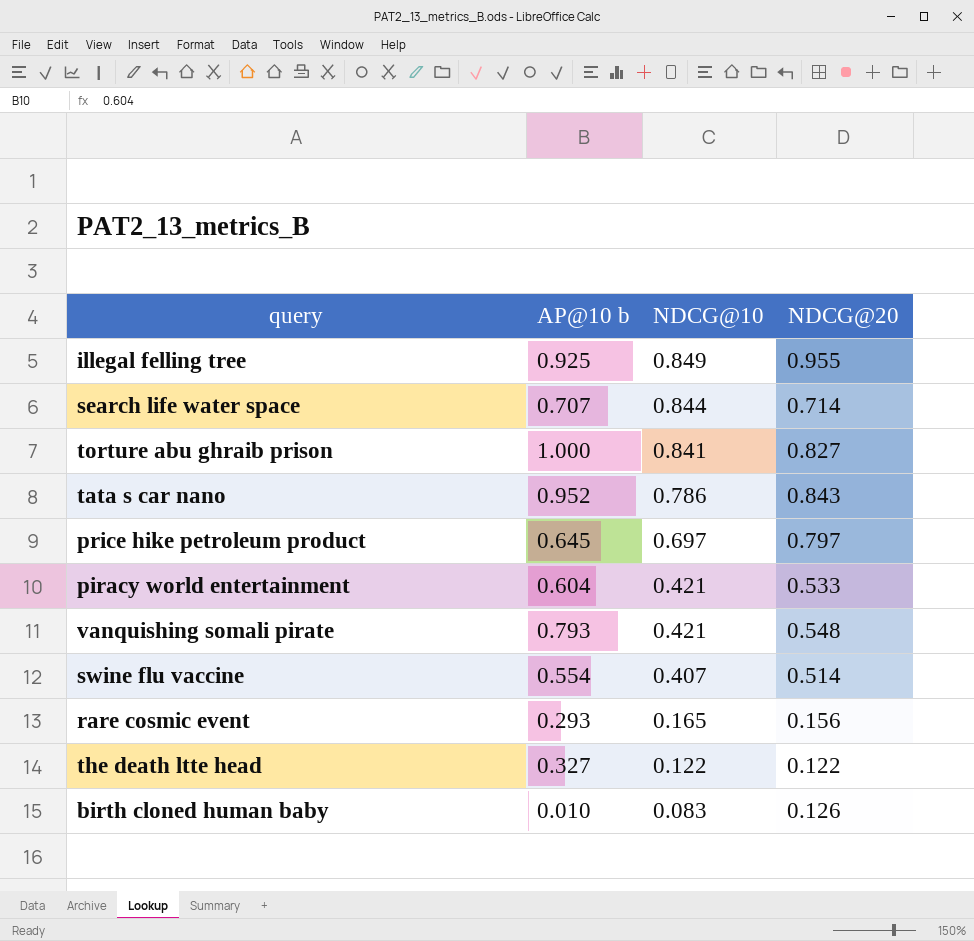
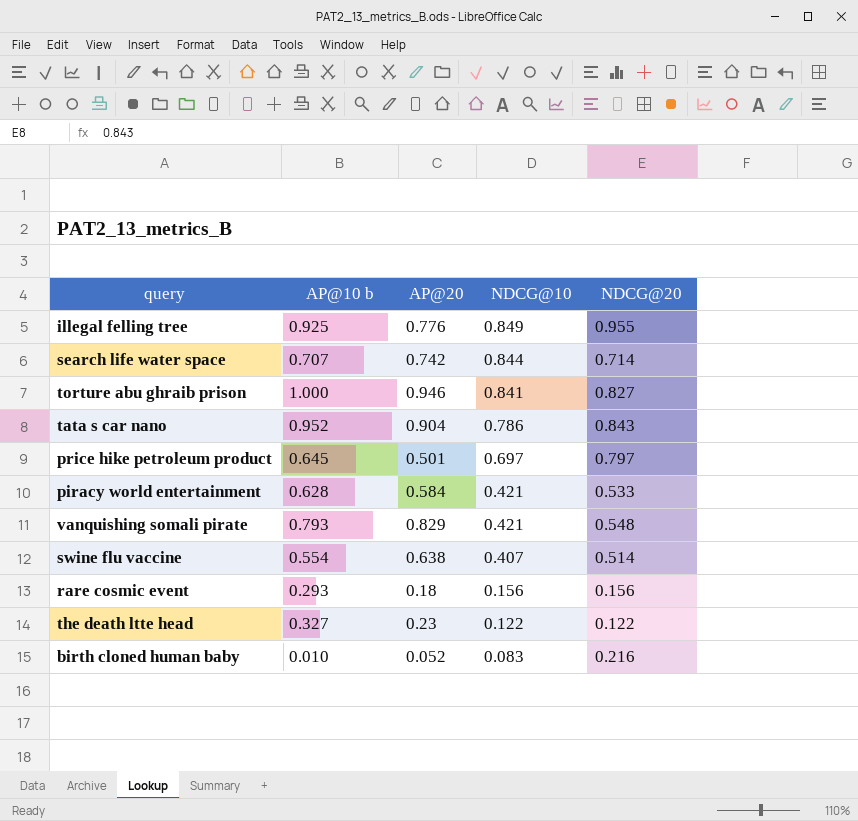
column AP@20 | position: none -> 3
piracy world entertainment | AP@10 b: 0.604 -> 0.628
rare cosmic event | NDCG@10: 0.165 -> 0.156
birth cloned human baby | NDCG@20: 0.126 -> 0.216

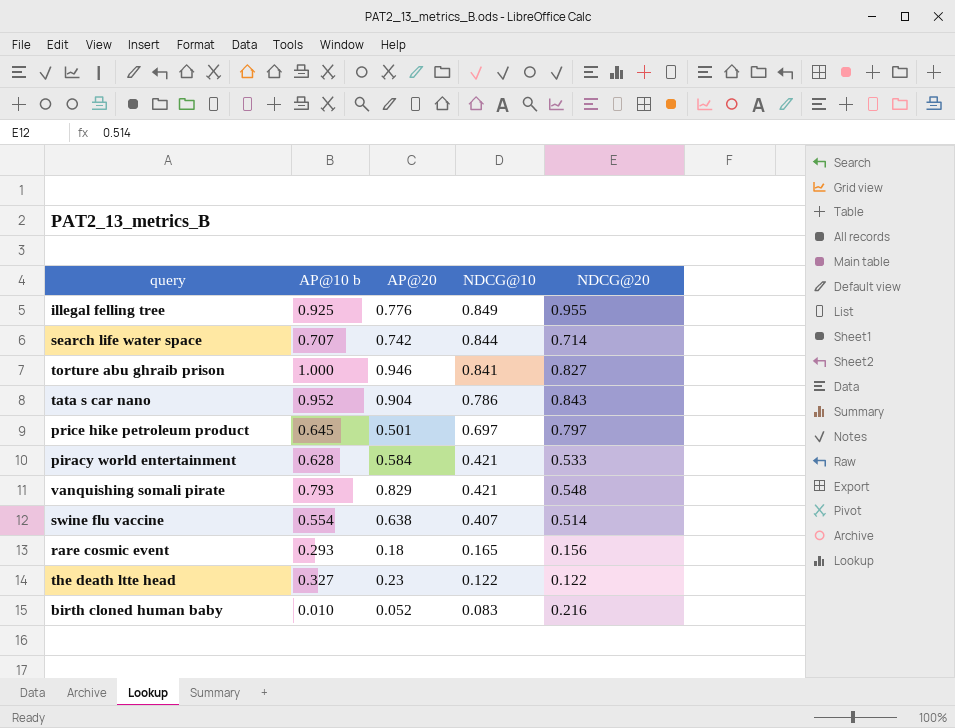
rare cosmic event | NDCG@10: 0.156 -> 0.165

